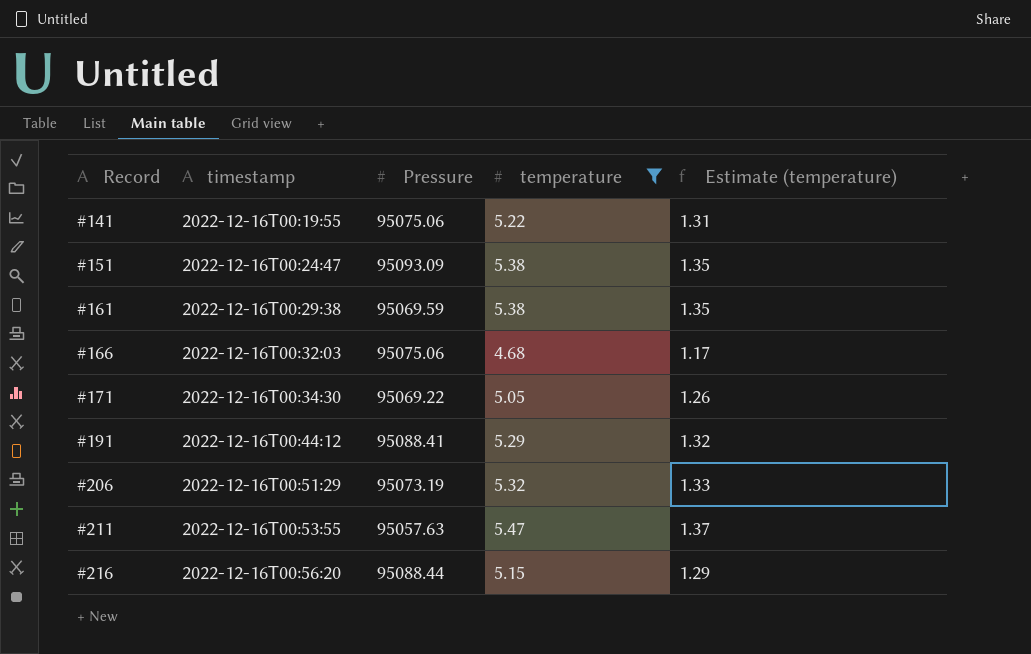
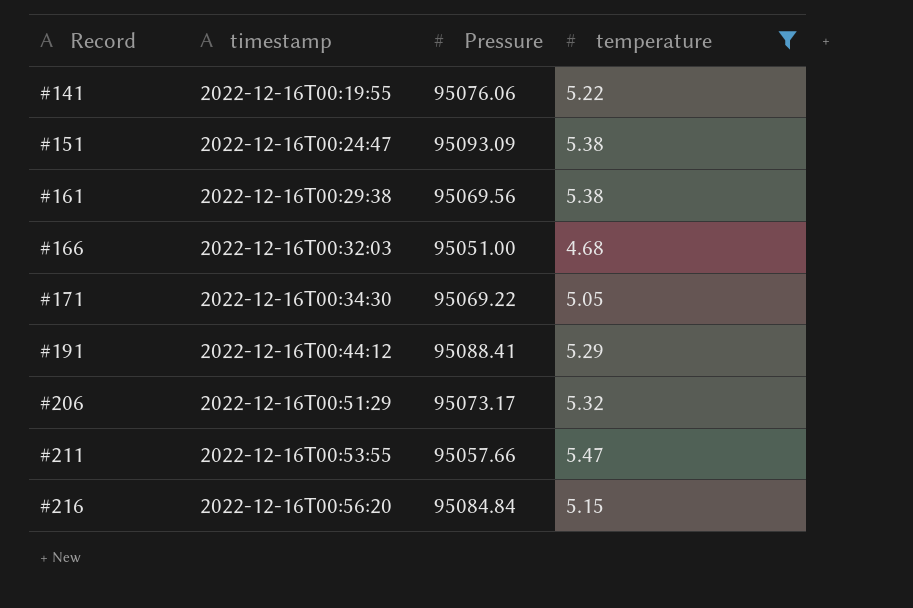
column Estimate (temperature) | formula: [temperature] * 0.25 -> none
#141 | Pressure: 95075.06 -> 95076.06
#161 | Pressure: 95069.59 -> 95069.56
#166 | Pressure: 95075.06 -> 95051.00
#206 | Pressure: 95073.19 -> 95073.17
#211 | Pressure: 95057.63 -> 95057.66
#216 | Pressure: 95088.44 -> 95084.84

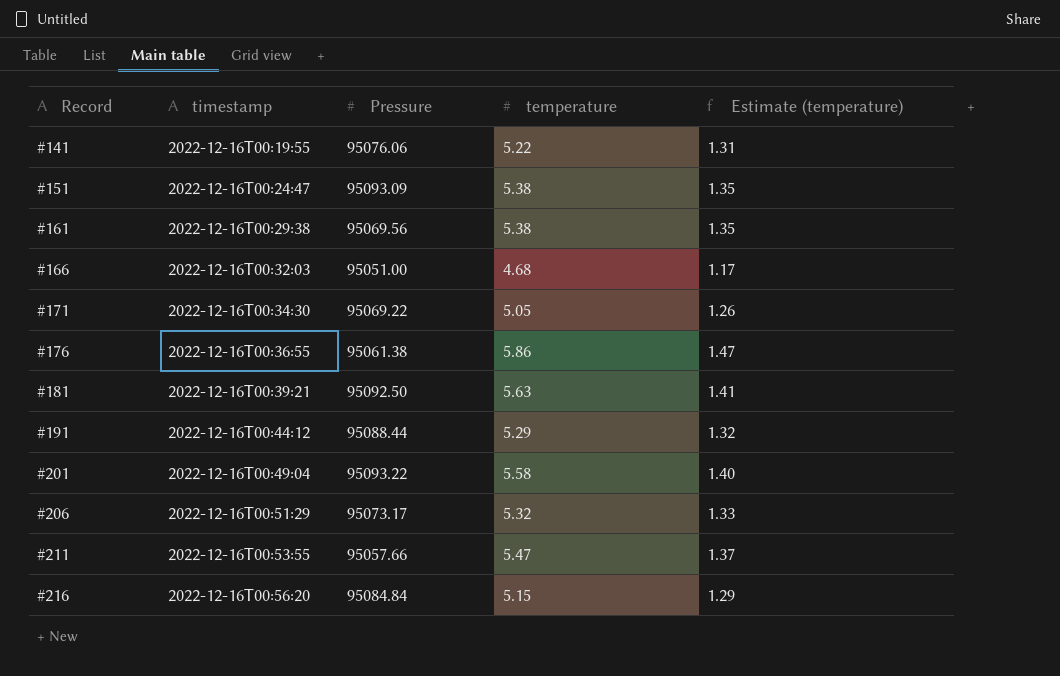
filter: temperature <= 5.47 -> none
column Estimate (temperature) | formula: none -> [temperature] * 0.25
#191 | Pressure: 95088.41 -> 95088.44

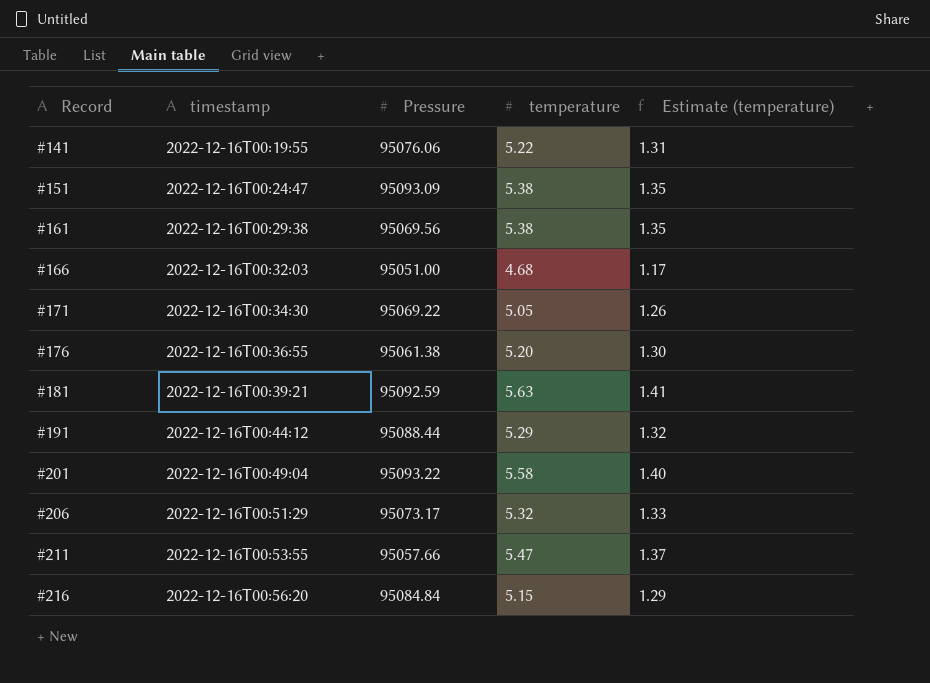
#176 | temperature: 5.86 -> 5.20
#176 | Estimate (temperature): 1.47 -> 1.30
#181 | Pressure: 95092.50 -> 95092.59

